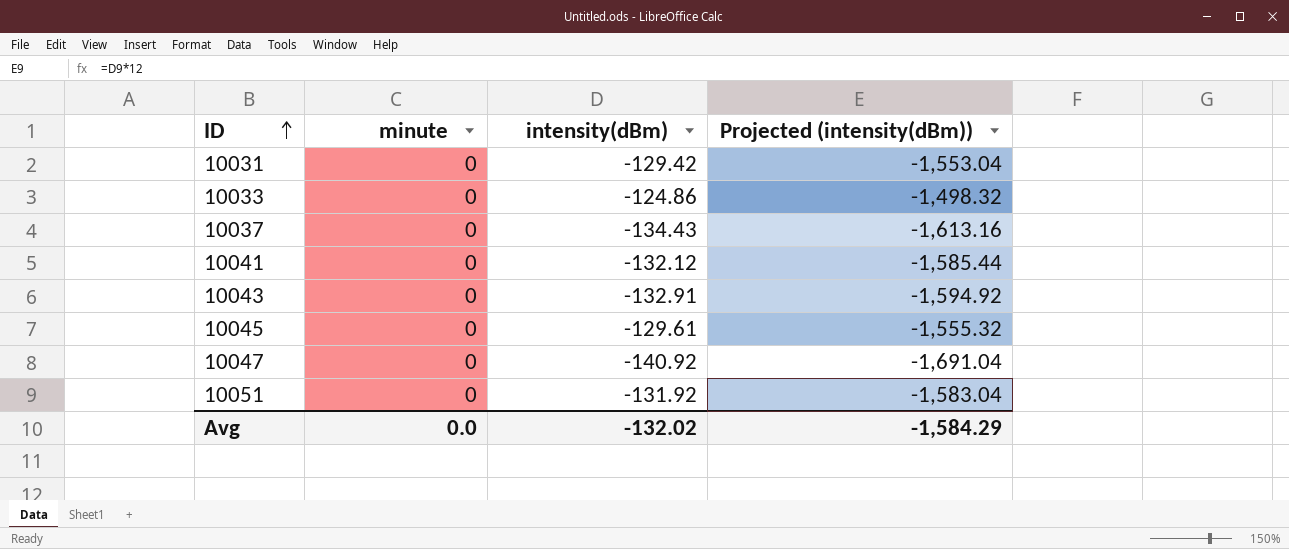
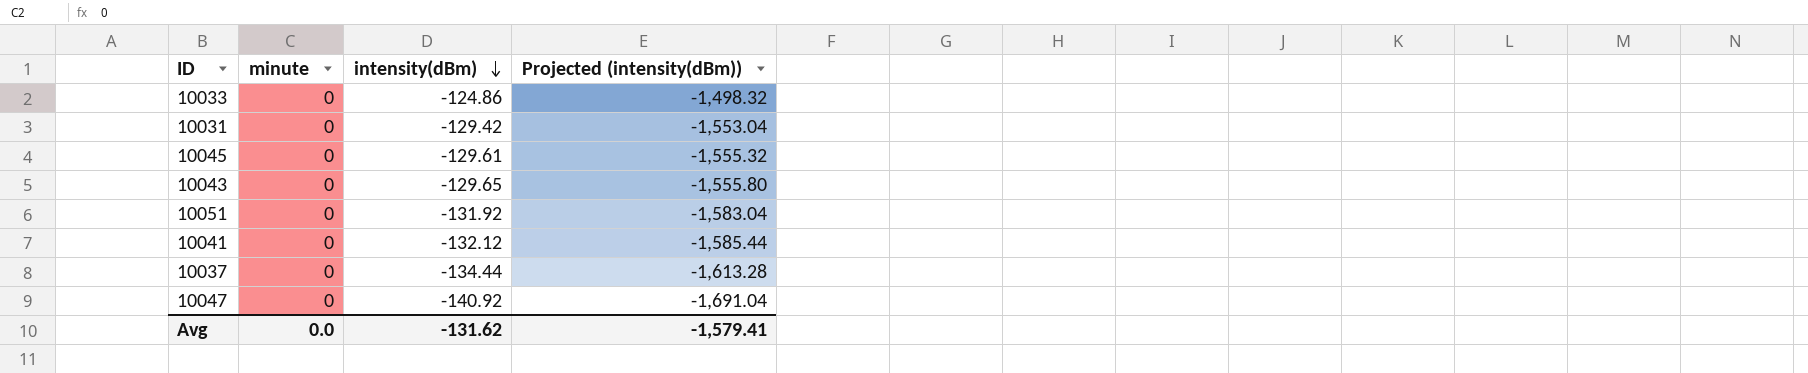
row order: ID ascending -> intensity(dBm) descending
10043 | intensity(dBm): -132.91 -> -129.65
10043 | Projected (intensity(dBm)): -1,594.92 -> -1,555.80
10037 | intensity(dBm): -134.43 -> -134.44
10037 | Projected (intensity(dBm)): -1,613.16 -> -1,613.28
Avg | intensity(dBm): -132.02 -> -131.62
Avg | Projected (intensity(dBm)): -1,584.29 -> -1,579.41

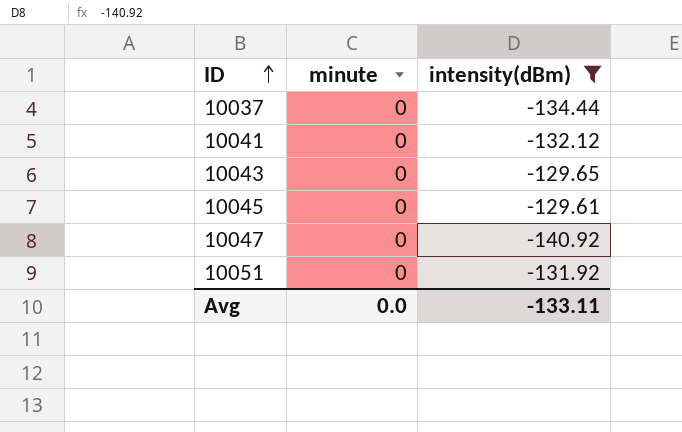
filter: none -> intensity(dBm) <= -129.61
row order: intensity(dBm) descending -> ID ascending
column Projected (intensity(dBm)) | formula: [intensity(dBm)] * 12 -> none
Avg | intensity(dBm): -131.62 -> -133.11

